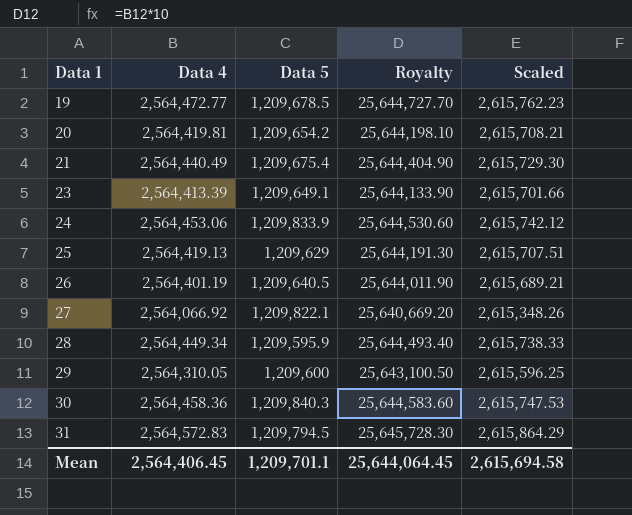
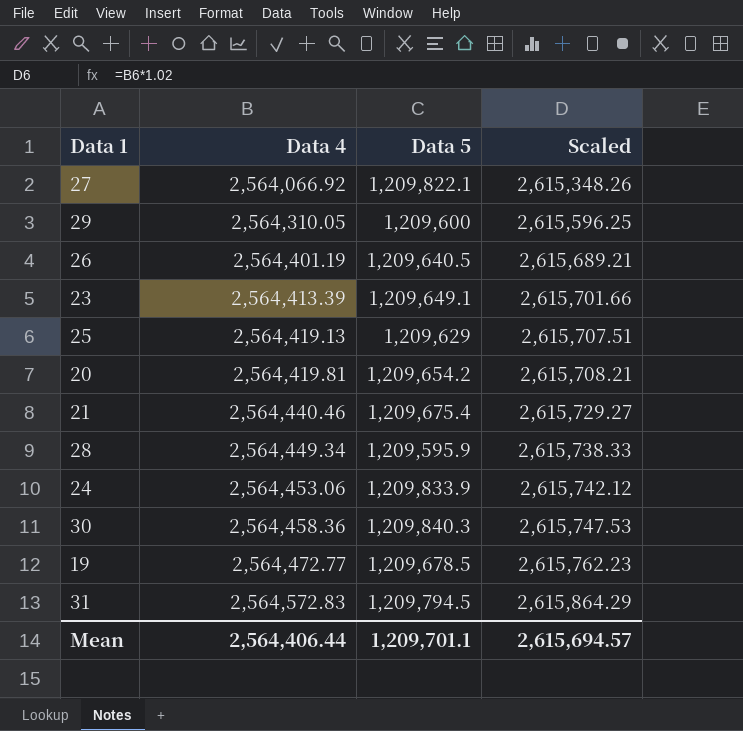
row order: Data 1 ascending -> Data 4 ascending
column Royalty | formula: [Data 4] * 10 -> none
21 | Data 4: 2,564,440.49 -> 2,564,440.46
21 | Scaled: 2,615,729.30 -> 2,615,729.27
Mean | Data 4: 2,564,406.45 -> 2,564,406.44
Mean | Scaled: 2,615,694.58 -> 2,615,694.57

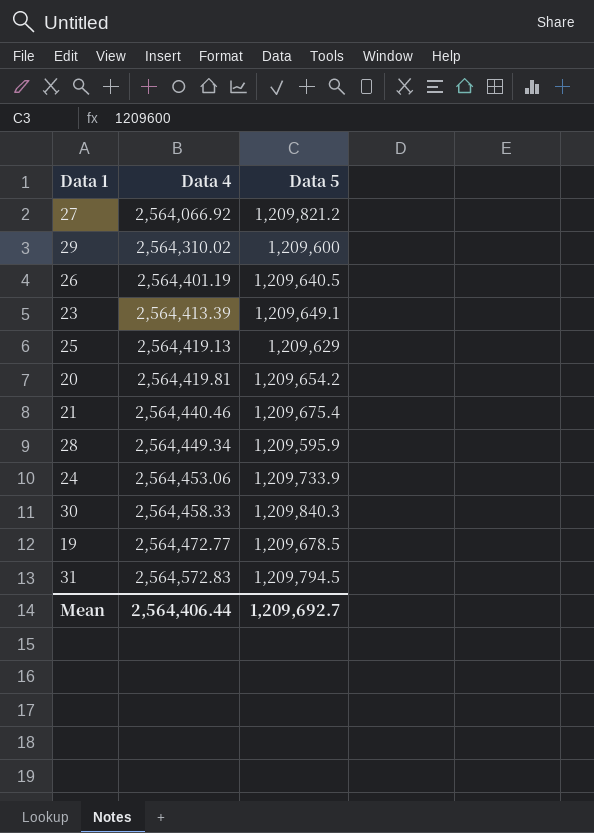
column Scaled | formula: [Data 4] * 1.02 -> none
27 | Data 5: 1,209,822.1 -> 1,209,821.2
29 | Data 4: 2,564,310.05 -> 2,564,310.02
24 | Data 5: 1,209,833.9 -> 1,209,733.9
30 | Data 4: 2,564,458.36 -> 2,564,458.33
Mean | Data 5: 1,209,701.1 -> 1,209,692.7

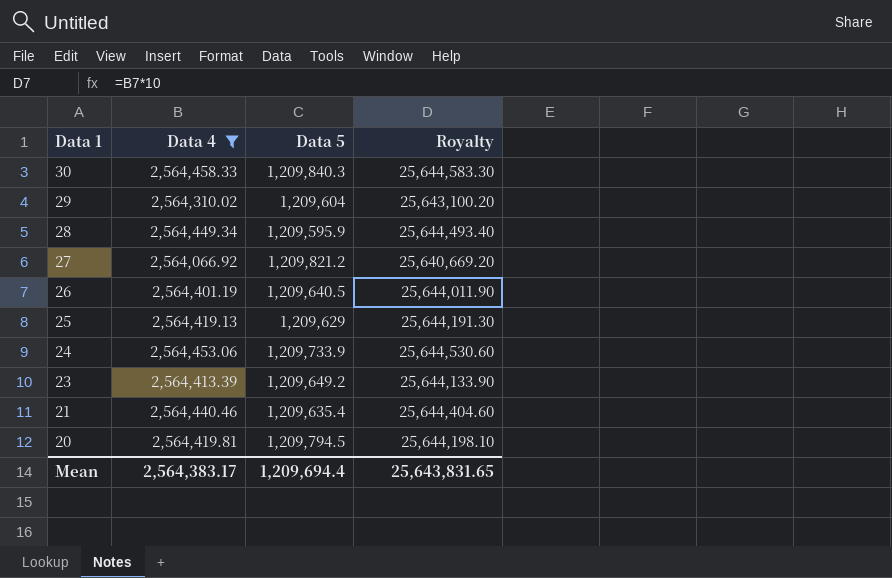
filter: none -> Data 4 <= 2,564,458.33
row order: Data 4 ascending -> Data 1 descending
column Royalty | formula: none -> [Data 4] * 10
29 | Data 5: 1,209,600 -> 1,209,604
23 | Data 5: 1,209,649.1 -> 1,209,649.2
21 | Data 5: 1,209,675.4 -> 1,209,635.4
20 | Data 5: 1,209,654.2 -> 1,209,794.5
Mean | Data 4: 2,564,406.44 -> 2,564,383.17
Mean | Data 5: 1,209,692.7 -> 1,209,694.4

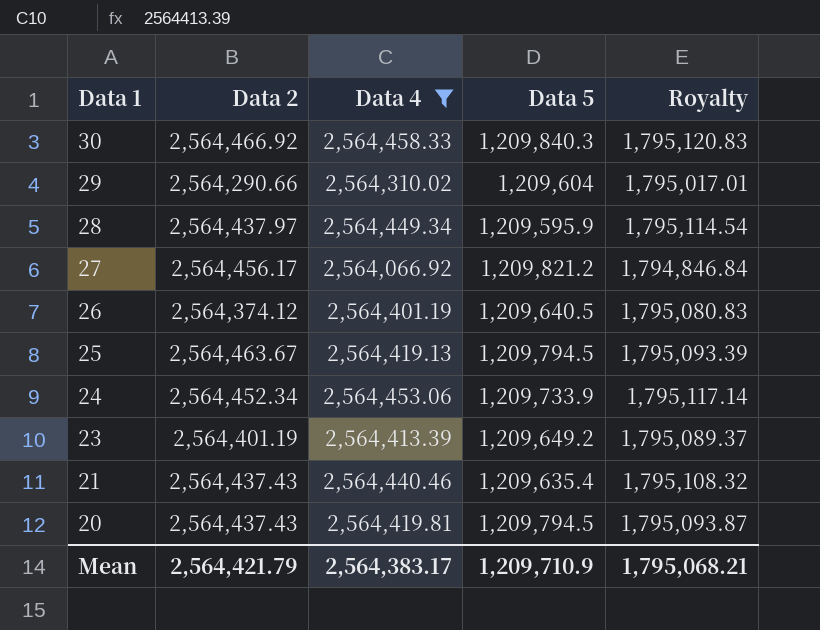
column Data 2 | position: none -> 2
column Royalty | formula: [Data 4] * 10 -> [Data 4] * 0.7
25 | Data 5: 1,209,629 -> 1,209,794.5
Mean | Data 5: 1,209,694.4 -> 1,209,710.9
Mean | Royalty: 25,643,831.65 -> 1,795,068.21

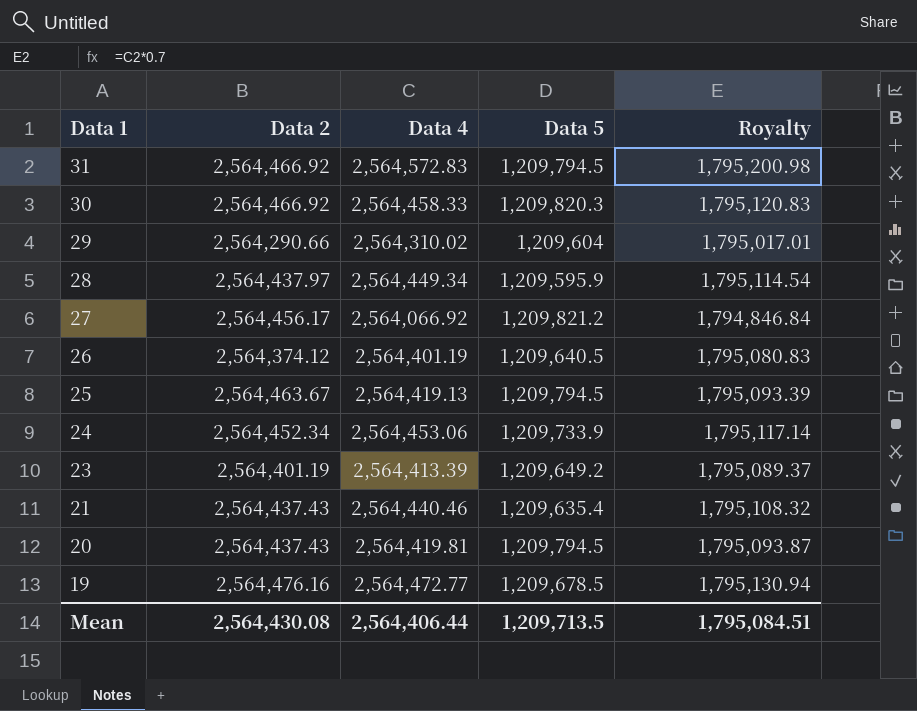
filter: Data 4 <= 2,564,458.33 -> none
30 | Data 5: 1,209,840.3 -> 1,209,820.3
Mean | Data 2: 2,564,421.79 -> 2,564,430.08
Mean | Data 4: 2,564,383.17 -> 2,564,406.44
Mean | Data 5: 1,209,710.9 -> 1,209,713.5
Mean | Royalty: 1,795,068.21 -> 1,795,084.51

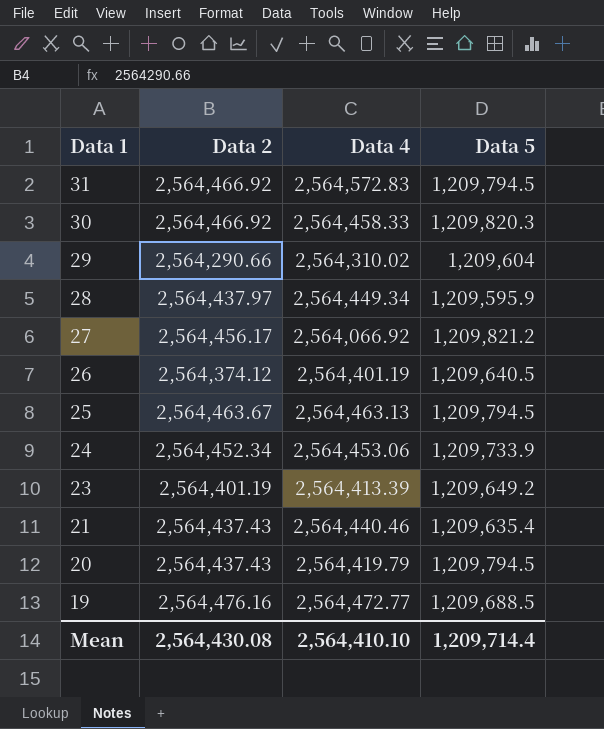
column Royalty | formula: [Data 4] * 0.7 -> none
25 | Data 4: 2,564,419.13 -> 2,564,463.13
20 | Data 4: 2,564,419.81 -> 2,564,419.79
19 | Data 5: 1,209,678.5 -> 1,209,688.5
Mean | Data 4: 2,564,406.44 -> 2,564,410.10
Mean | Data 5: 1,209,713.5 -> 1,209,714.4

